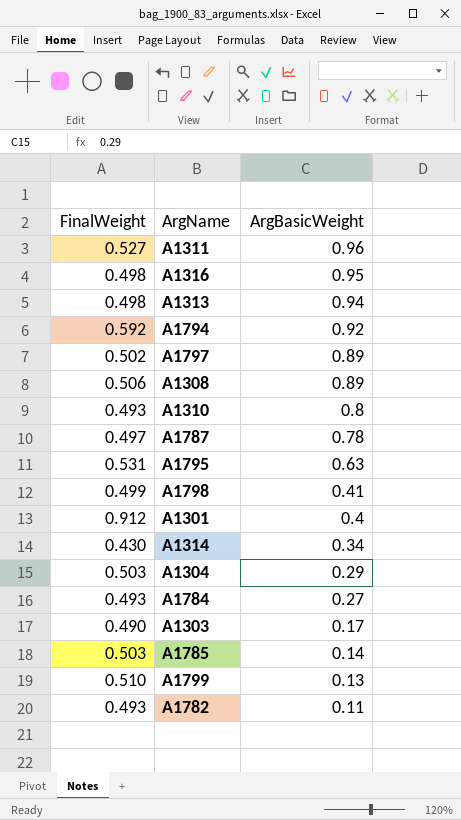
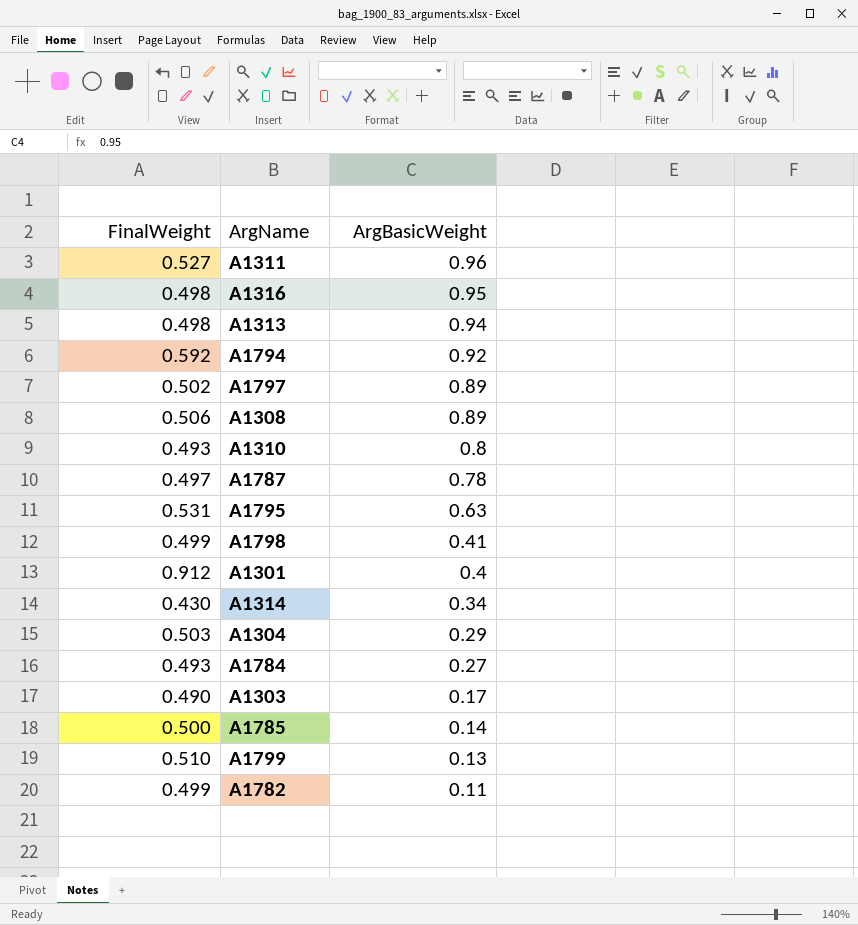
A1785 | FinalWeight: 0.503 -> 0.500
A1782 | FinalWeight: 0.493 -> 0.499

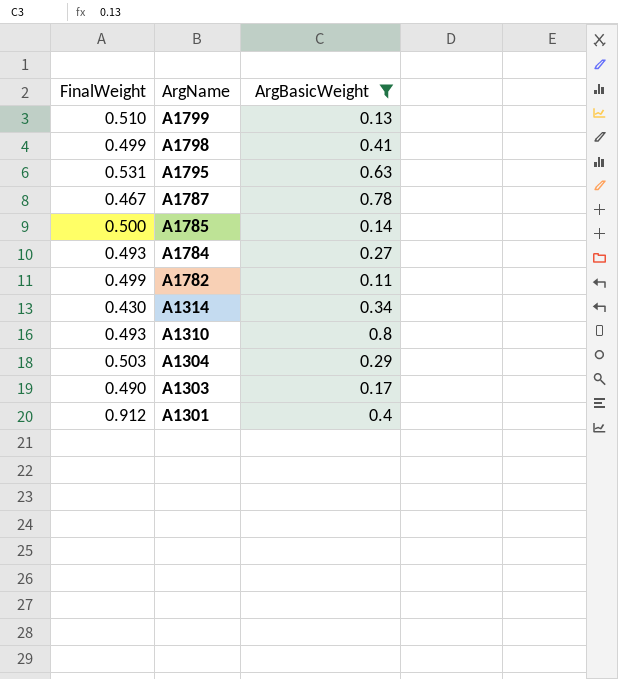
filter: none -> ArgBasicWeight <= 0.8
row order: ArgBasicWeight descending -> ArgName descending
A1787 | FinalWeight: 0.497 -> 0.467

